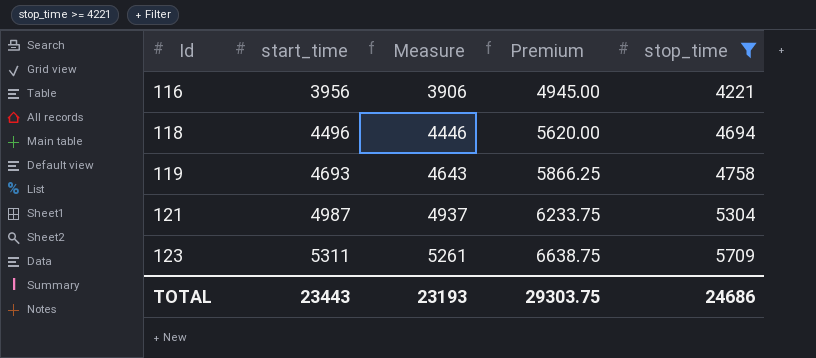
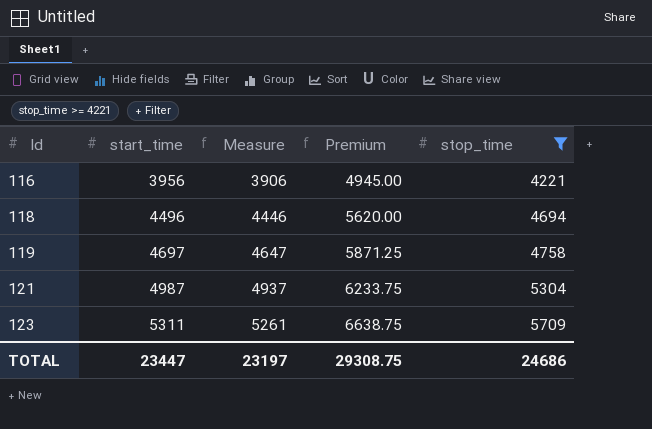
119 | start_time: 4693 -> 4697
119 | Measure: 4643 -> 4647
119 | Premium: 5866.25 -> 5871.25
TOTAL | start_time: 23443 -> 23447
TOTAL | Measure: 23193 -> 23197
TOTAL | Premium: 29303.75 -> 29308.75

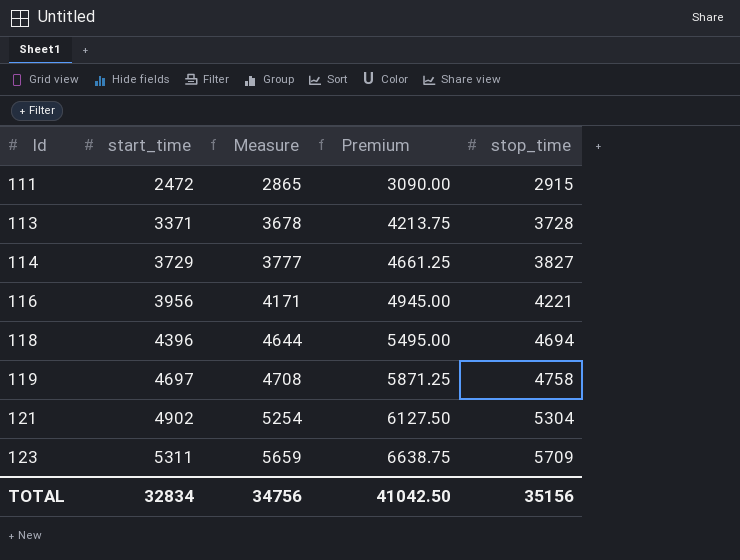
filter: stop_time >= 4221 -> none
column Measure | formula: [start_time] - 50 -> [stop_time] - 50
118 | start_time: 4496 -> 4396
118 | Premium: 5620.00 -> 5495.00
121 | start_time: 4987 -> 4902
121 | Premium: 6233.75 -> 6127.50
TOTAL | start_time: 23447 -> 32834
TOTAL | Measure: 23197 -> 34756
TOTAL | Premium: 29308.75 -> 41042.50
TOTAL | stop_time: 24686 -> 35156

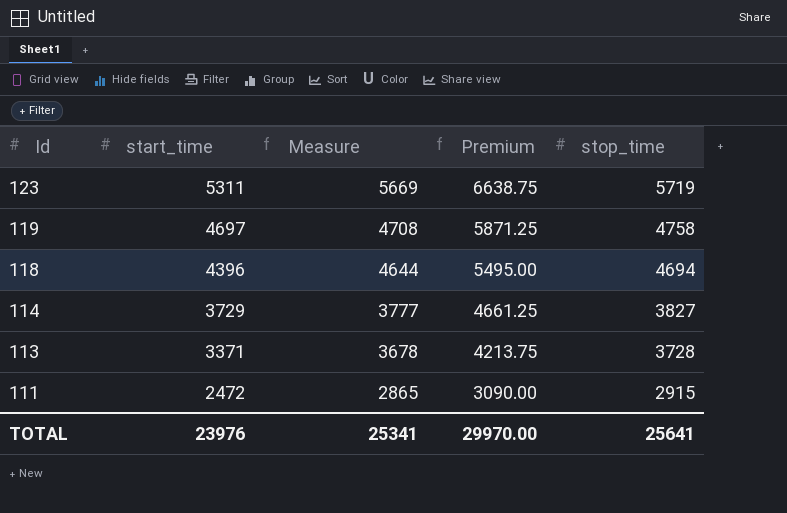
row order: Id ascending -> Id descending
row 116: 3956 | 4171 | 4945.00 | 4221 -> none
row 121: 4902 | 5254 | 6127.50 | 5304 -> none
123 | Measure: 5659 -> 5669
123 | stop_time: 5709 -> 5719
TOTAL | start_time: 32834 -> 23976
TOTAL | Measure: 34756 -> 25341
TOTAL | Premium: 41042.50 -> 29970.00
TOTAL | stop_time: 35156 -> 25641

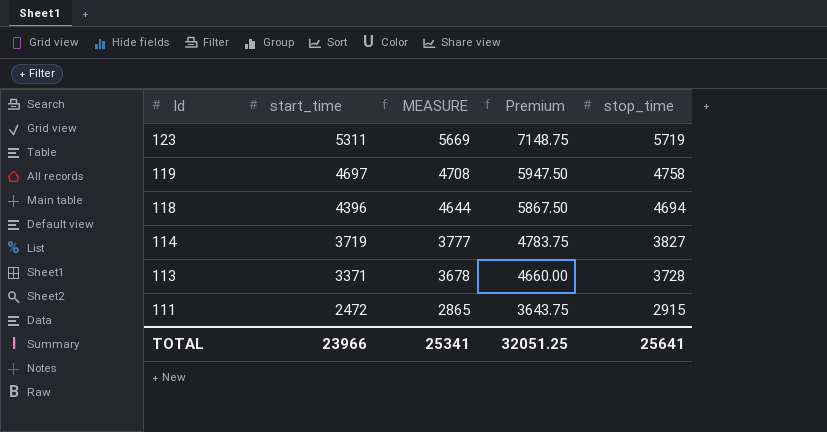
column name: Measure -> MEASURE
column Premium | formula: [start_time] * 1.25 -> [stop_time] * 1.25
114 | start_time: 3729 -> 3719
TOTAL | start_time: 23976 -> 23966
TOTAL | Premium: 29970.00 -> 32051.25

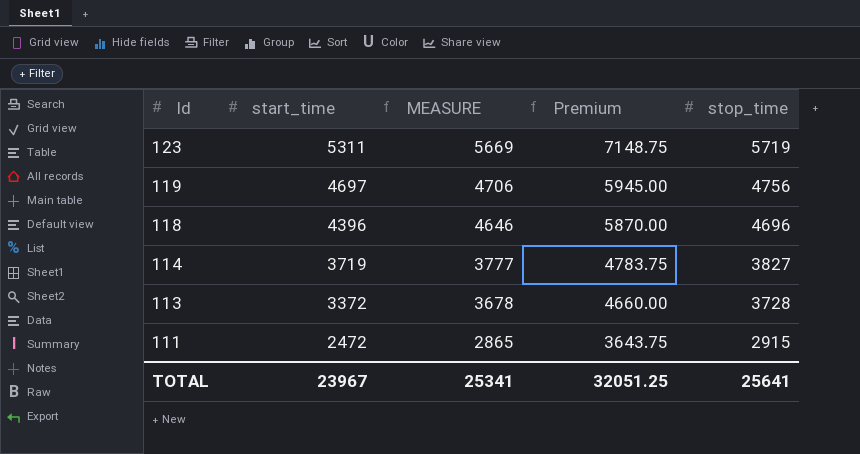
119 | MEASURE: 4708 -> 4706
119 | Premium: 5947.50 -> 5945.00
119 | stop_time: 4758 -> 4756
118 | MEASURE: 4644 -> 4646
118 | Premium: 5867.50 -> 5870.00
118 | stop_time: 4694 -> 4696
113 | start_time: 3371 -> 3372
TOTAL | start_time: 23966 -> 23967

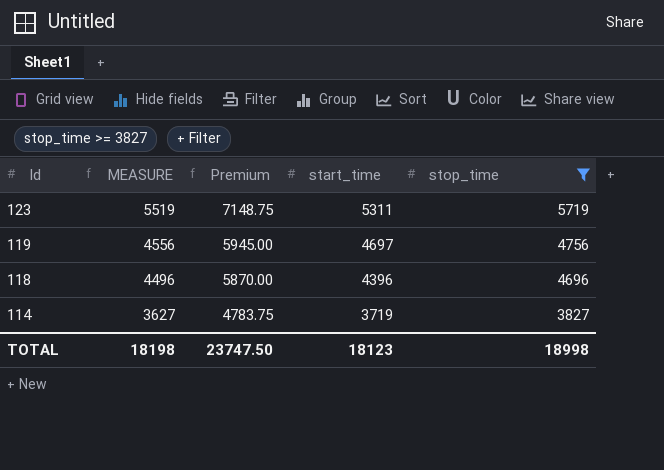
filter: none -> stop_time >= 3827
column MEASURE | formula: [stop_time] - 50 -> [stop_time] - 200
column start_time | position: 2 -> 4
TOTAL | MEASURE: 25341 -> 18198
TOTAL | Premium: 32051.25 -> 23747.50
TOTAL | start_time: 23967 -> 18123
TOTAL | stop_time: 25641 -> 18998

